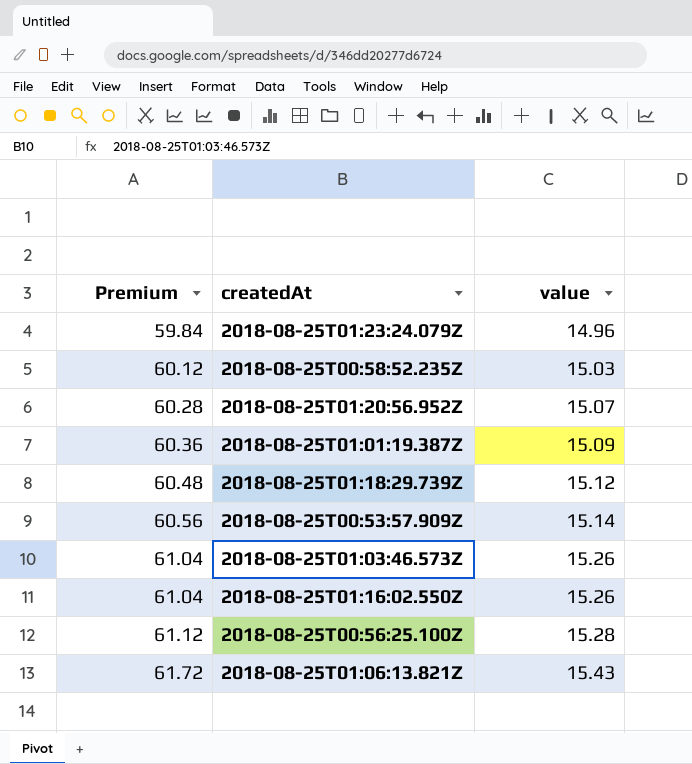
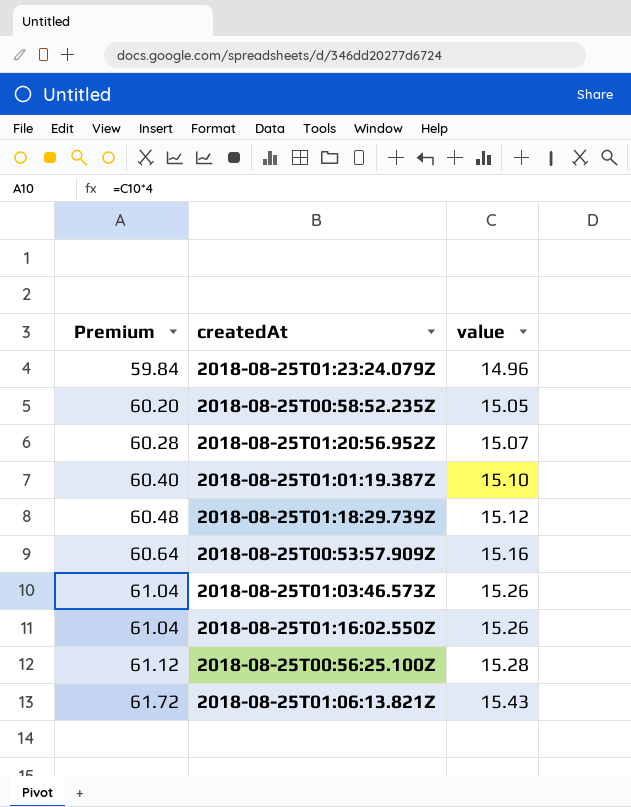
2018-08-25T00:58:52.235Z | Premium: 60.12 -> 60.20
2018-08-25T00:58:52.235Z | value: 15.03 -> 15.05
2018-08-25T01:01:19.387Z | Premium: 60.36 -> 60.40
2018-08-25T01:01:19.387Z | value: 15.09 -> 15.10
2018-08-25T00:53:57.909Z | Premium: 60.56 -> 60.64
2018-08-25T00:53:57.909Z | value: 15.14 -> 15.16

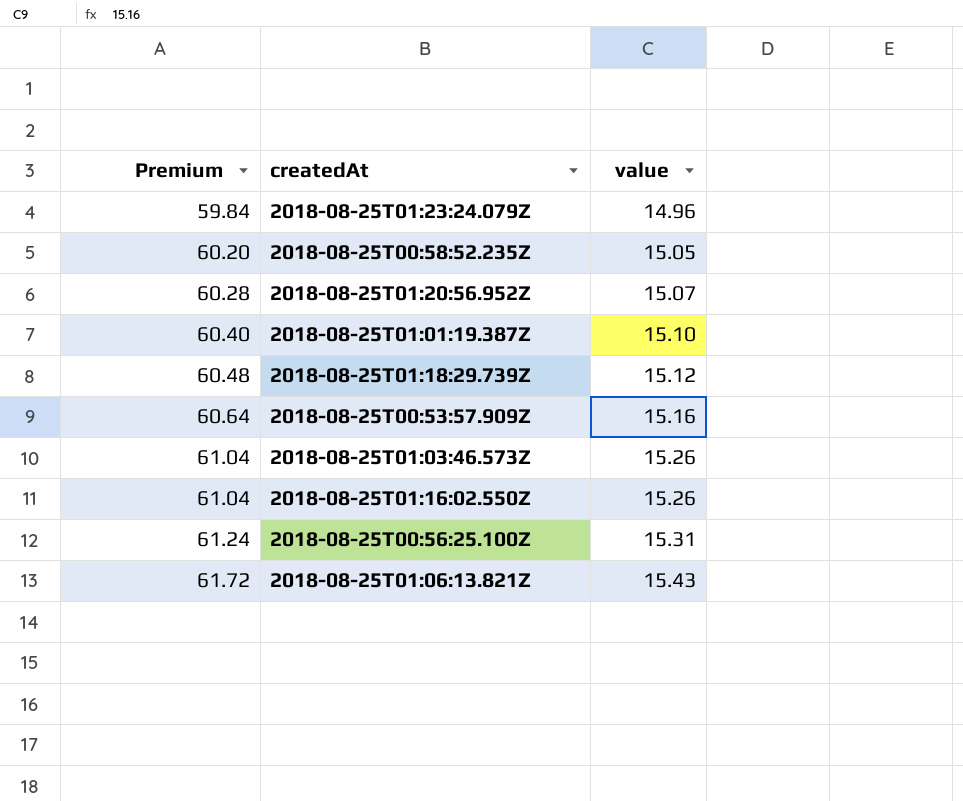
2018-08-25T00:56:25.100Z | Premium: 61.12 -> 61.24
2018-08-25T00:56:25.100Z | value: 15.28 -> 15.31

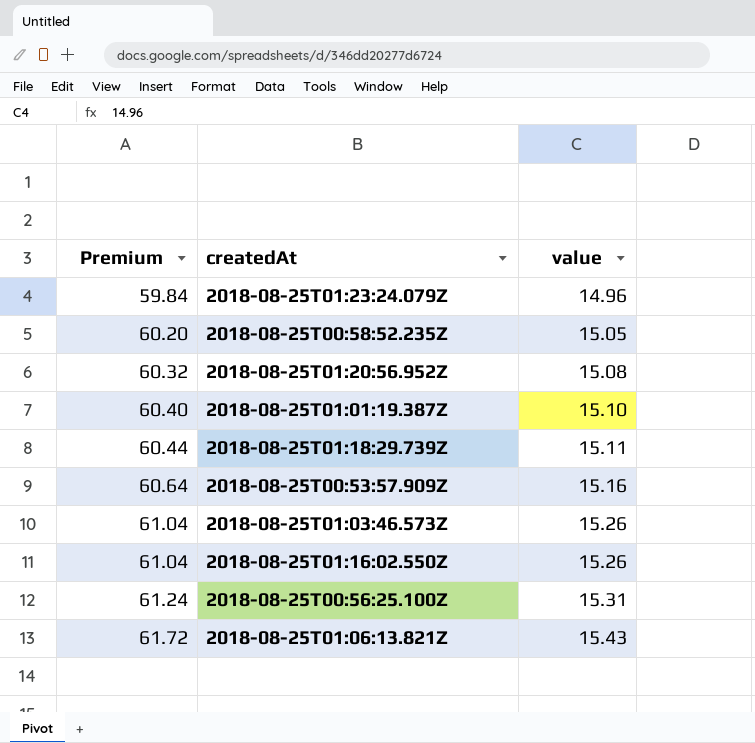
2018-08-25T01:20:56.952Z | Premium: 60.28 -> 60.32
2018-08-25T01:20:56.952Z | value: 15.07 -> 15.08
2018-08-25T01:18:29.739Z | Premium: 60.48 -> 60.44
2018-08-25T01:18:29.739Z | value: 15.12 -> 15.11

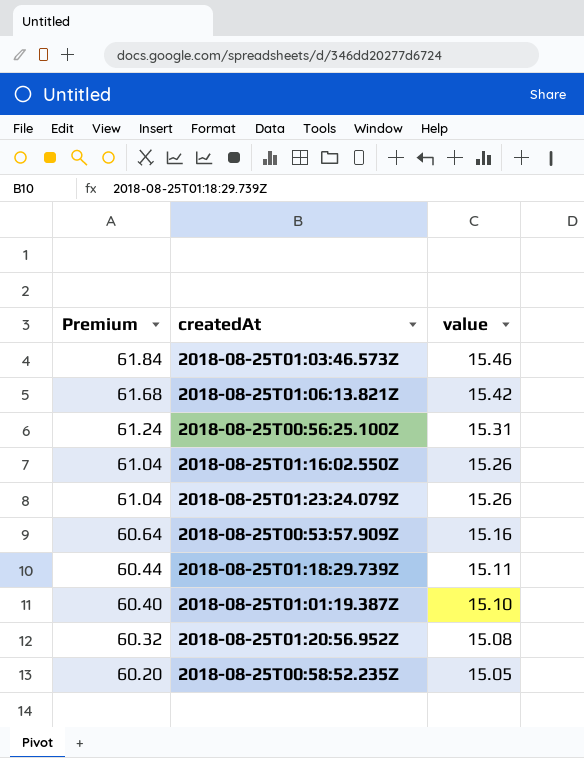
row order: Premium ascending -> Premium descending
2018-08-25T01:03:46.573Z | Premium: 61.04 -> 61.84
2018-08-25T01:03:46.573Z | value: 15.26 -> 15.46
2018-08-25T01:06:13.821Z | Premium: 61.72 -> 61.68
2018-08-25T01:06:13.821Z | value: 15.43 -> 15.42
2018-08-25T01:23:24.079Z | Premium: 59.84 -> 61.04
2018-08-25T01:23:24.079Z | value: 14.96 -> 15.26

